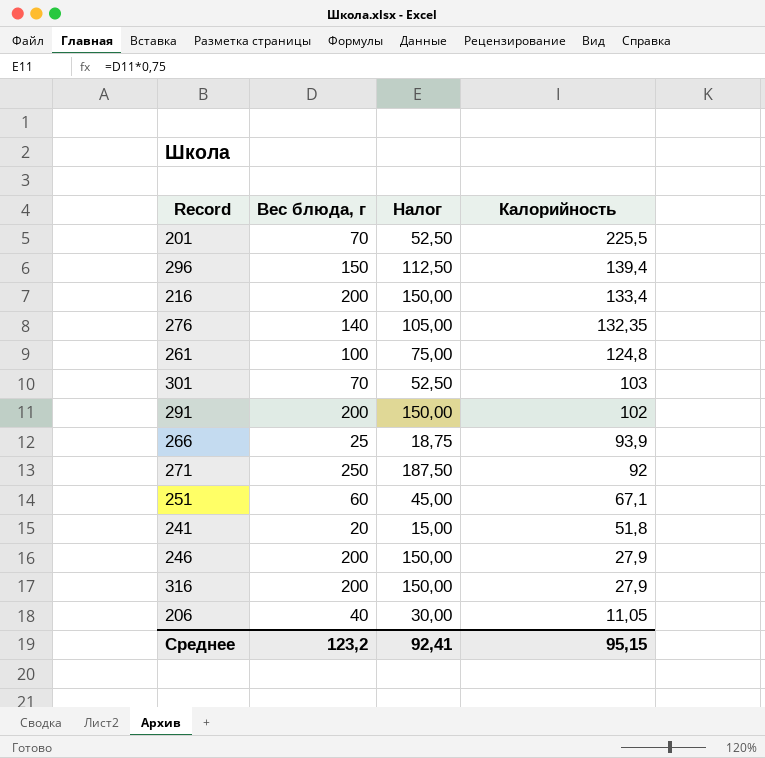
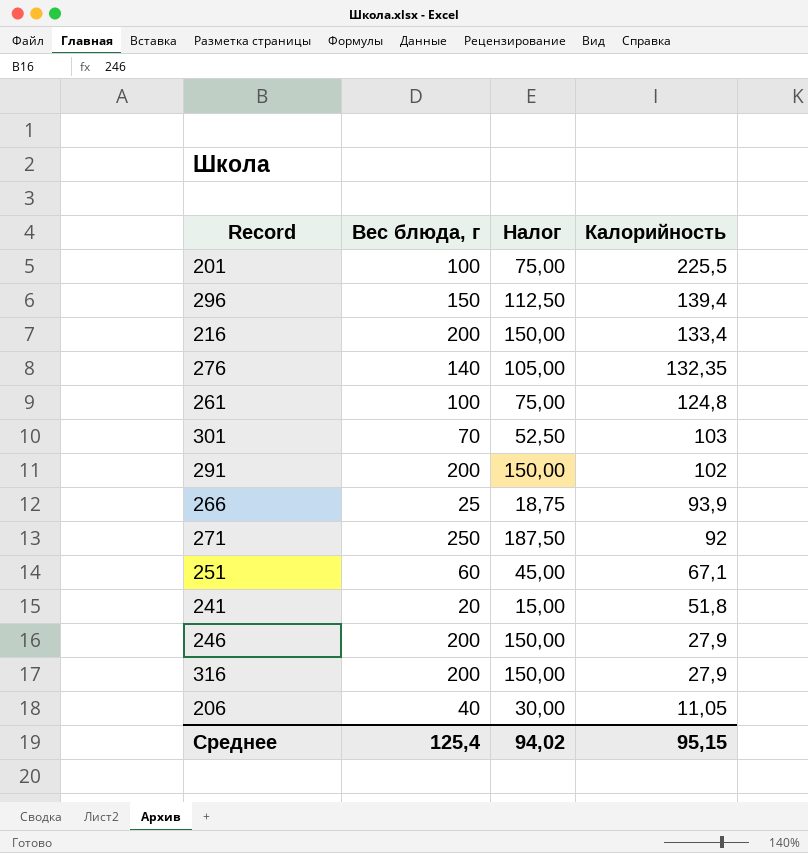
201 | Вес блюда, г: 70 -> 100
201 | Налог: 52,50 -> 75,00
Среднее | Вес блюда, г: 123,2 -> 125,4
Среднее | Налог: 92,41 -> 94,02

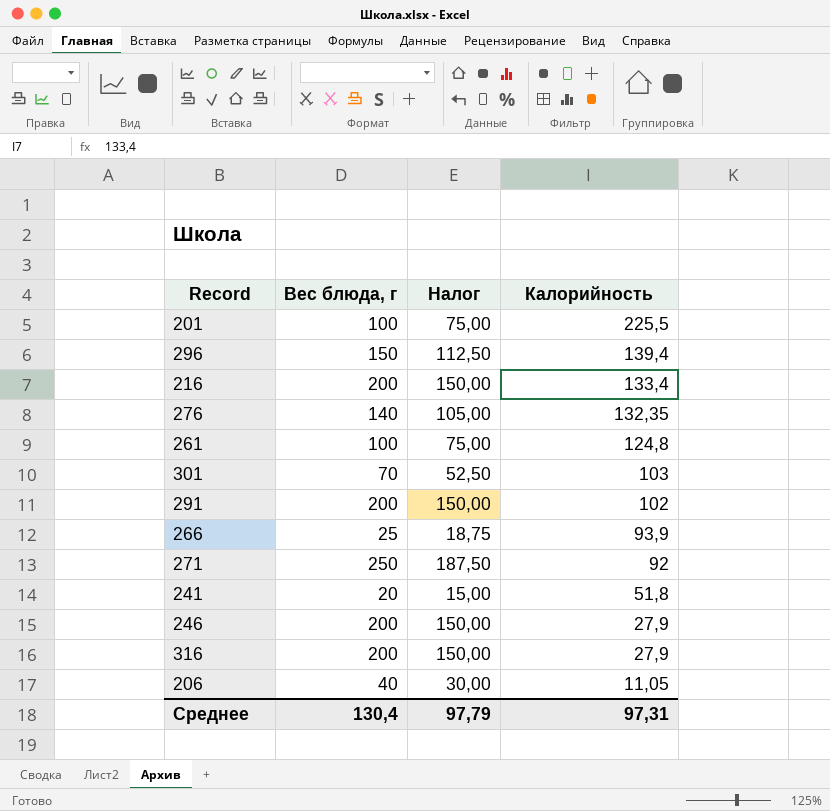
row 251: 60 | 45,00 | 67,1 -> none
Среднее | Вес блюда, г: 125,4 -> 130,4
Среднее | Налог: 94,02 -> 97,79
Среднее | Калорийность: 95,15 -> 97,31

